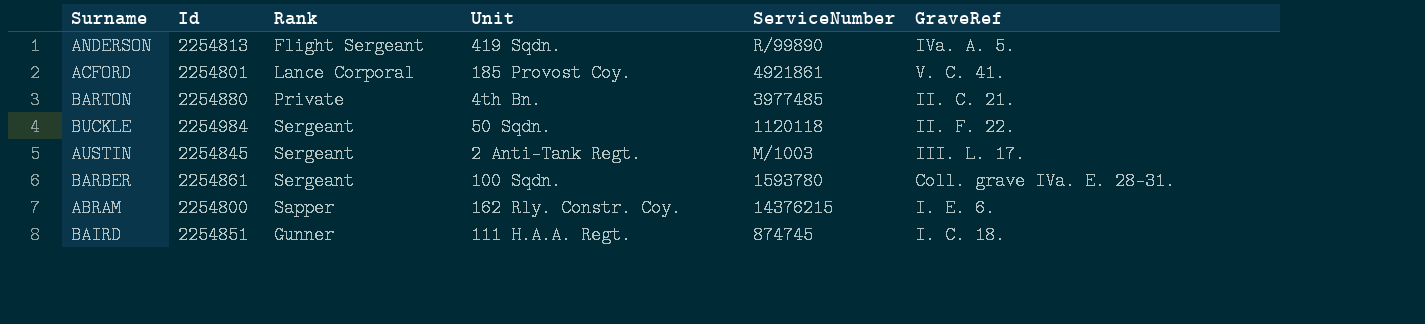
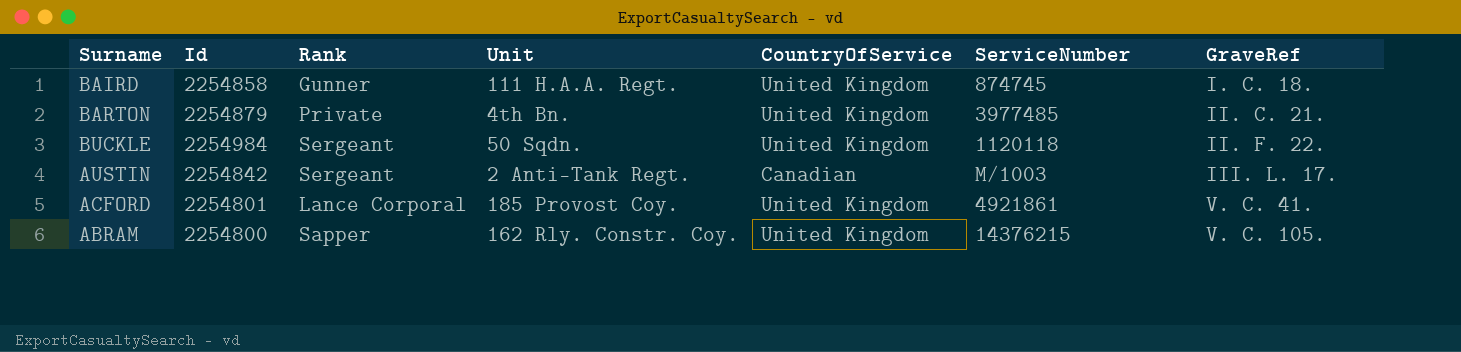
row order: none -> GraveRef ascending
column CountryOfService | position: none -> 5
row ANDERSON: 2254813 | Flight Sergeant | 419 Sqdn. | R/99890 | IVa. A. 5. -> none
row BARBER: 2254861 | Sergeant | 100 Sqdn. | 1593780 | Coll. grave IVa. E. 28-31. -> none
BAIRD | Id: 2254851 -> 2254858
BARTON | Id: 2254880 -> 2254879
AUSTIN | Id: 2254845 -> 2254842
ABRAM | GraveRef: I. E. 6. -> V. C. 105.

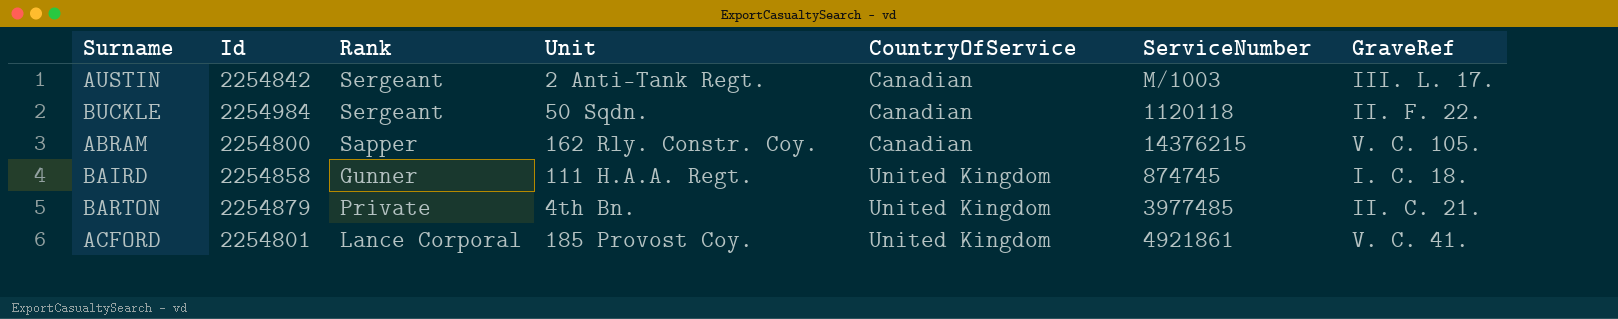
row order: GraveRef ascending -> CountryOfService ascending
BUCKLE | CountryOfService: United Kingdom -> Canadian
ABRAM | CountryOfService: United Kingdom -> Canadian

